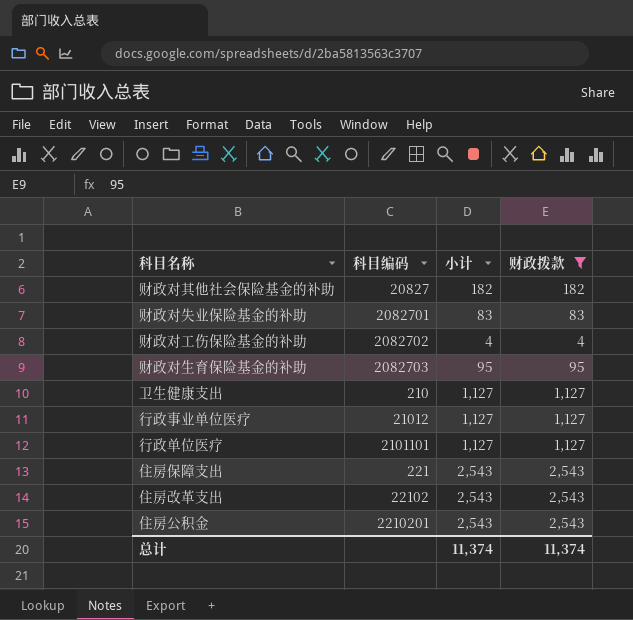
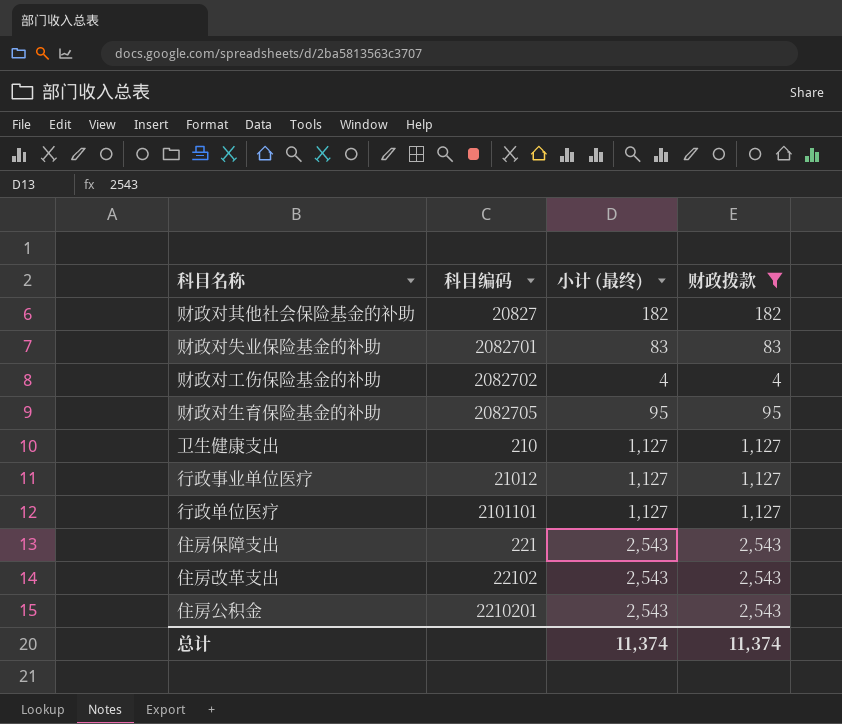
column name: 小计 -> 小计 (最终)
财政对生育保险基金的补助 | 科目编码: 2082703 -> 2082705

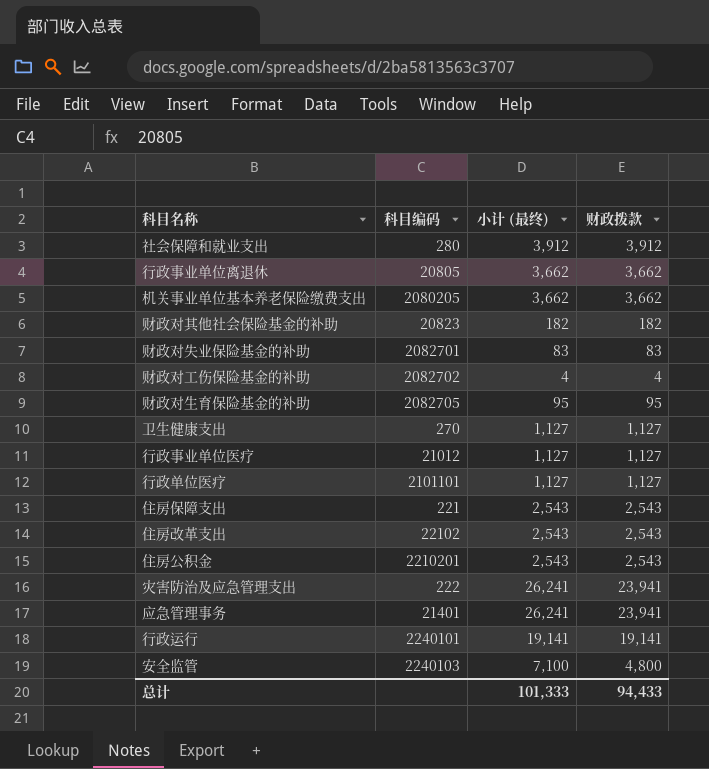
filter: 财政拨款 <= 2,543 -> none
财政对其他社会保险基金的补助 | 科目编码: 20827 -> 20823
卫生健康支出 | 科目编码: 210 -> 270
总计 | 小计 (最终): 11,374 -> 101,333
总计 | 财政拨款: 11,374 -> 94,433

